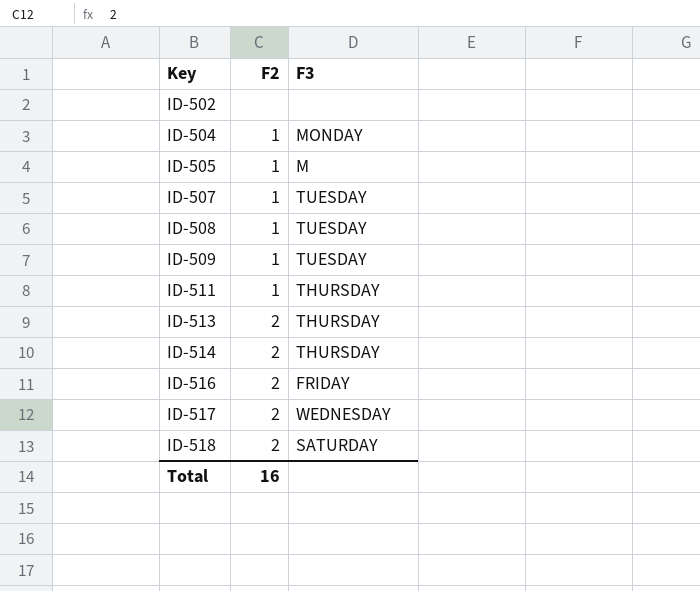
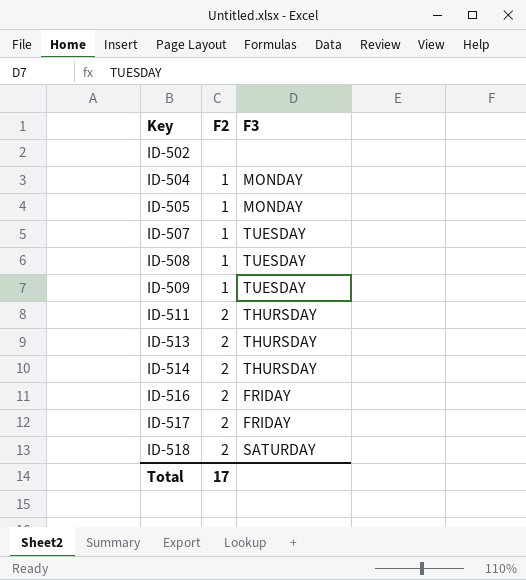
ID-505 | F3: M -> MONDAY
ID-511 | F2: 1 -> 2
ID-517 | F3: WEDNESDAY -> FRIDAY
Total | F2: 16 -> 17

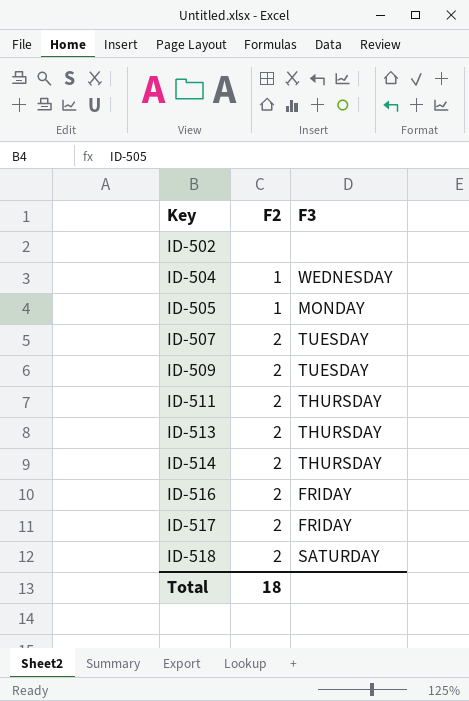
row ID-508: 1 | TUESDAY -> none
ID-504 | F3: MONDAY -> WEDNESDAY
ID-507 | F2: 1 -> 2
ID-509 | F2: 1 -> 2
Total | F2: 17 -> 18

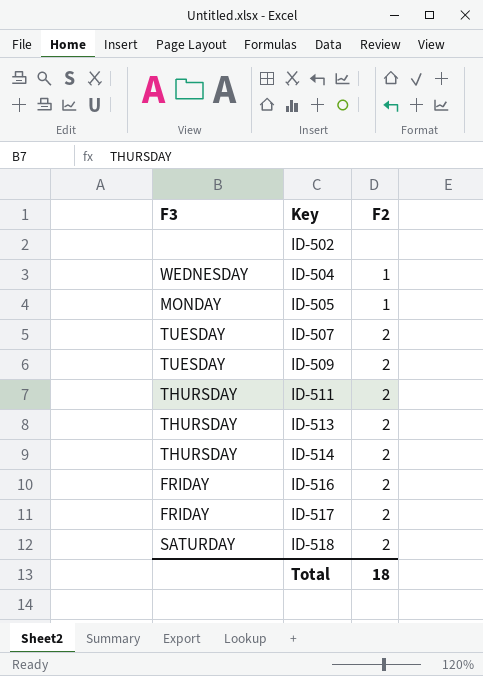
column F3 | position: 3 -> 1

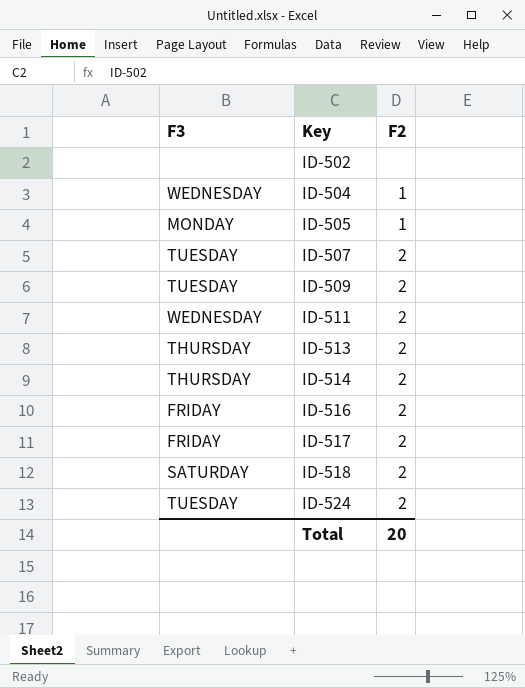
ID-511 | F3: THURSDAY -> WEDNESDAY
row ID-524: none -> TUESDAY | 2
Total | F2: 18 -> 20

